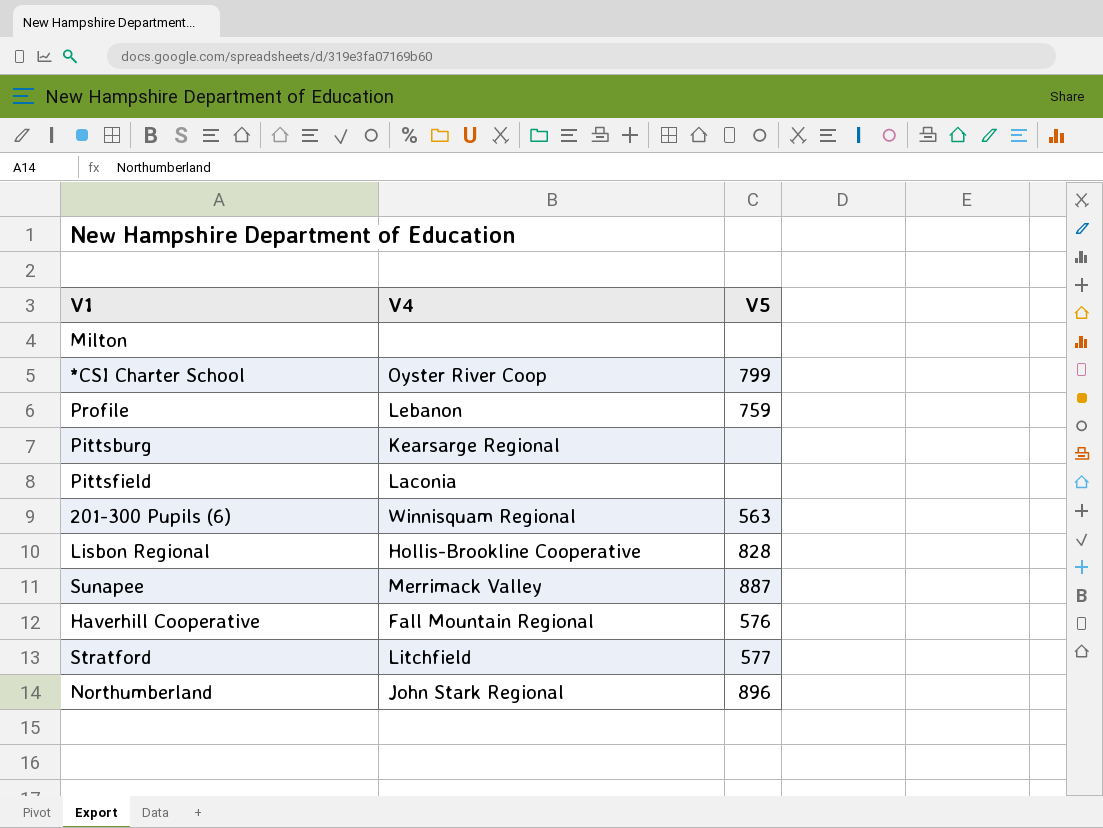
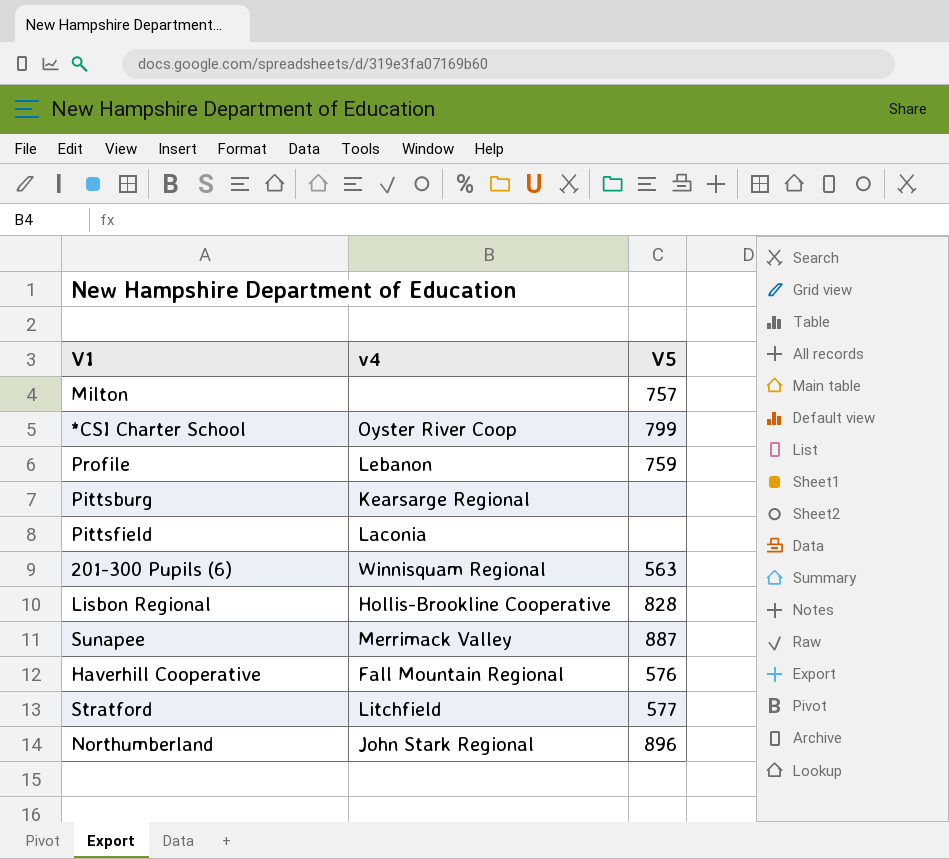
column name: V4 -> v4
Milton | V5: none -> 757

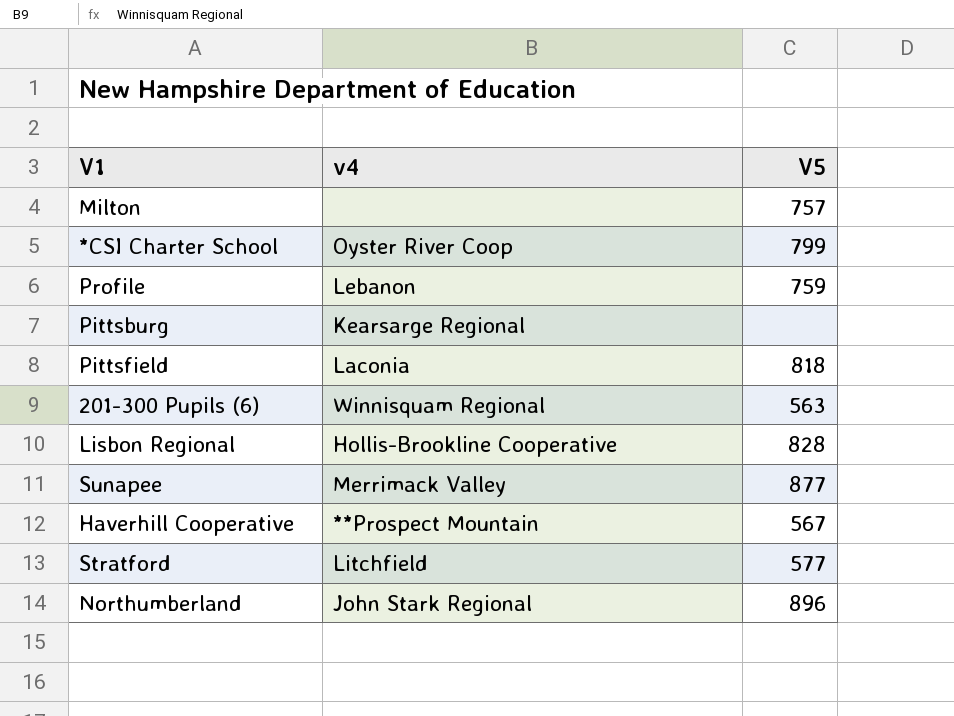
Pittsfield | V5: none -> 818
Sunapee | V5: 887 -> 877
Haverhill Cooperative | v4: Fall Mountain Regional -> **Prospect Mountain
Haverhill Cooperative | V5: 576 -> 567

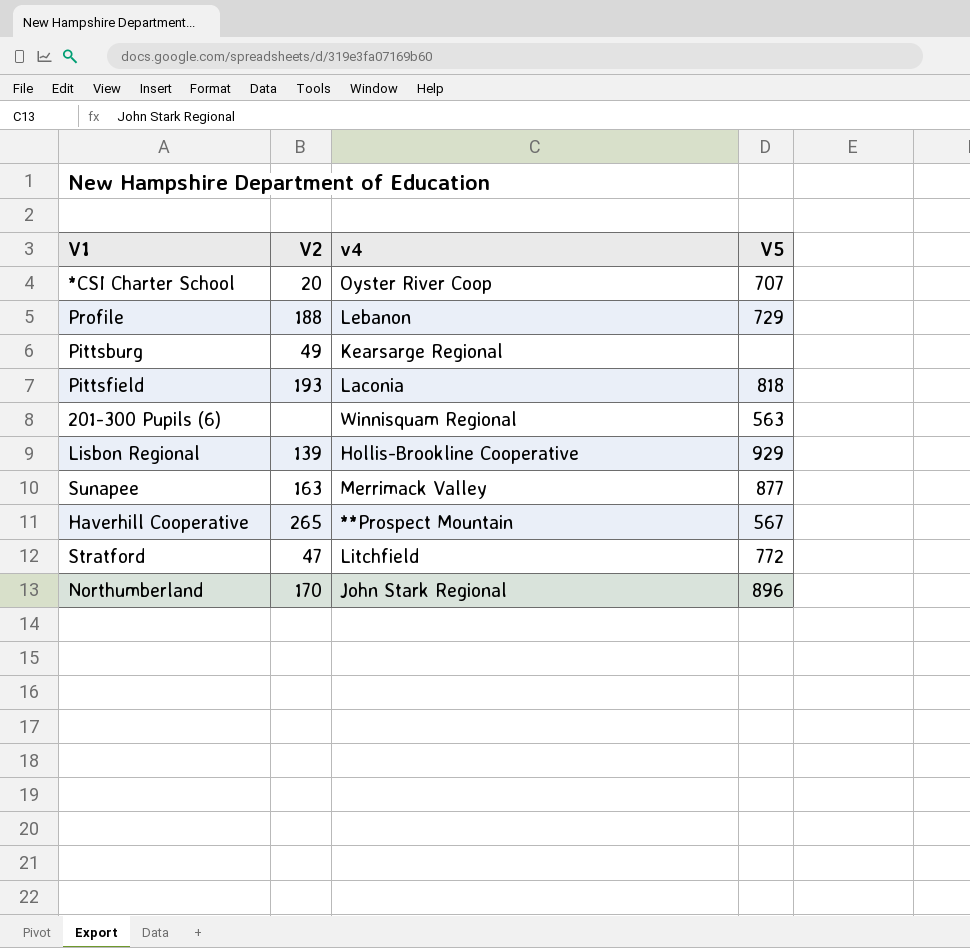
column V2 | position: none -> 2
row Milton: none | 757 -> none
*CSI Charter School | V5: 799 -> 707
Profile | V5: 759 -> 729
Lisbon Regional | V5: 828 -> 929
Stratford | V5: 577 -> 772

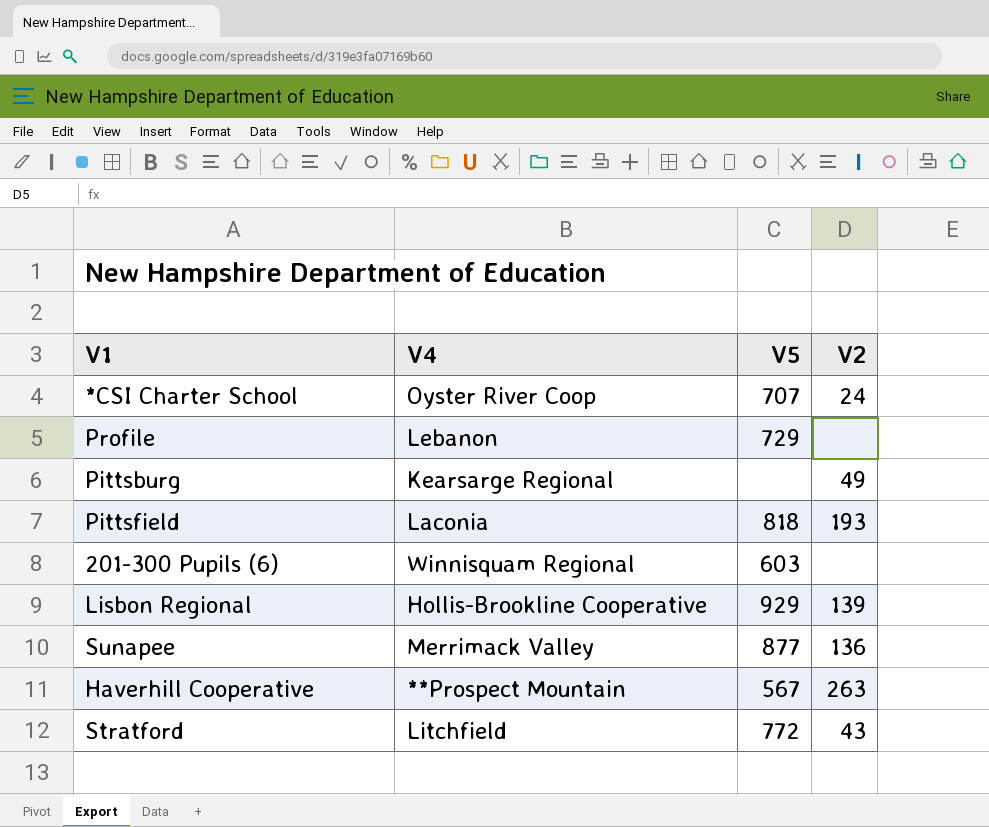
column name: v4 -> V4
column V2 | position: 2 -> 4
row Northumberland: 170 | John Stark Regional | 896 -> none
*CSI Charter School | V2: 20 -> 24
Profile | V2: 188 -> none
201-300 Pupils (6) | V5: 563 -> 603
Sunapee | V2: 163 -> 136
Haverhill Cooperative | V2: 265 -> 263
Stratford | V2: 47 -> 43

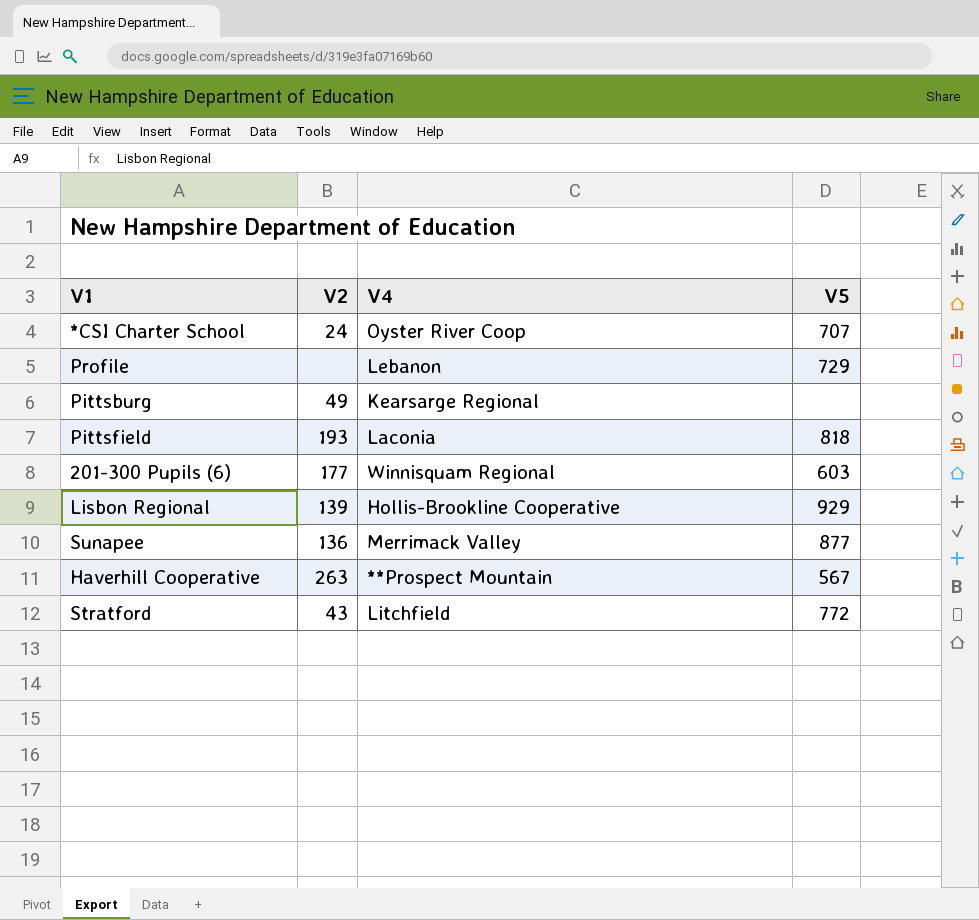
column V2 | position: 4 -> 2
201-300 Pupils (6) | V2: none -> 177

